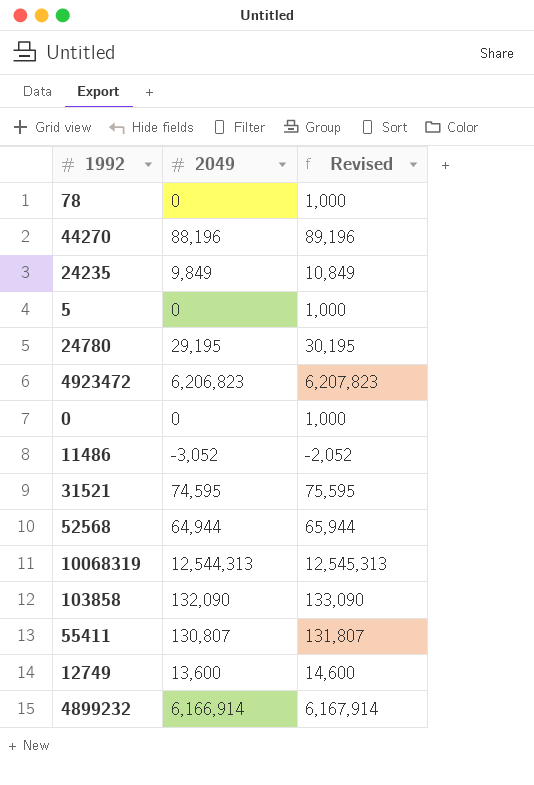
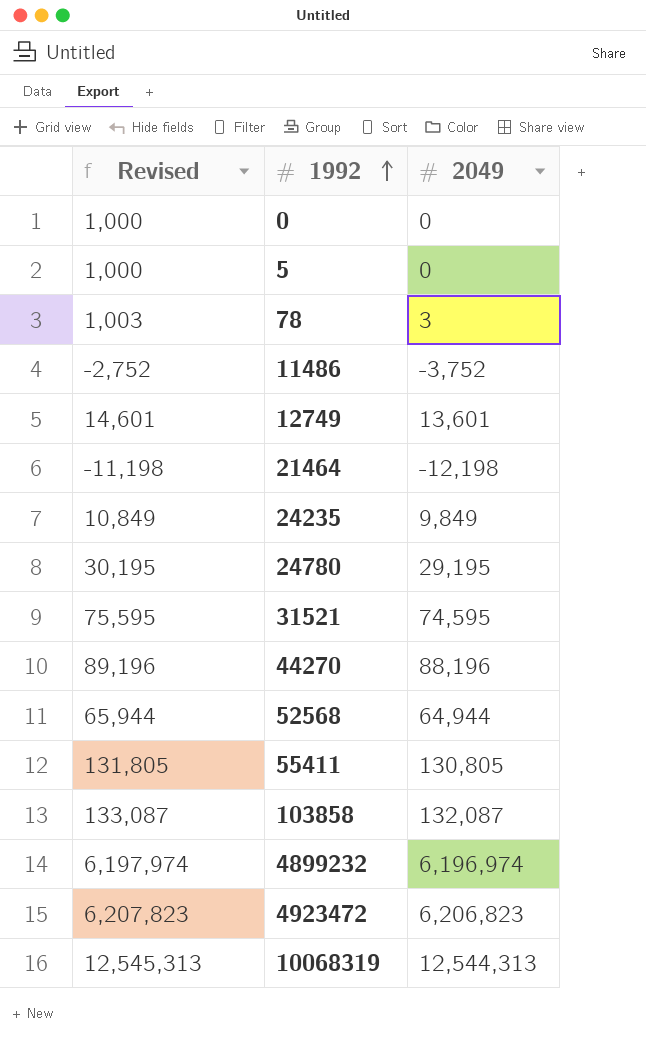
row order: none -> 1992 ascending
column Revised | position: 3 -> 1
78 | Revised: 1,000 -> 1,003
78 | 2049: 0 -> 3
11486 | Revised: -2,052 -> -2,752
11486 | 2049: -3,052 -> -3,752
12749 | Revised: 14,600 -> 14,601
12749 | 2049: 13,600 -> 13,601
row 21464: none -> -11,198 | -12,198
55411 | Revised: 131,807 -> 131,805
55411 | 2049: 130,807 -> 130,805
103858 | Revised: 133,090 -> 133,087
103858 | 2049: 132,090 -> 132,087
4899232 | Revised: 6,167,914 -> 6,197,974
4899232 | 2049: 6,166,914 -> 6,196,974

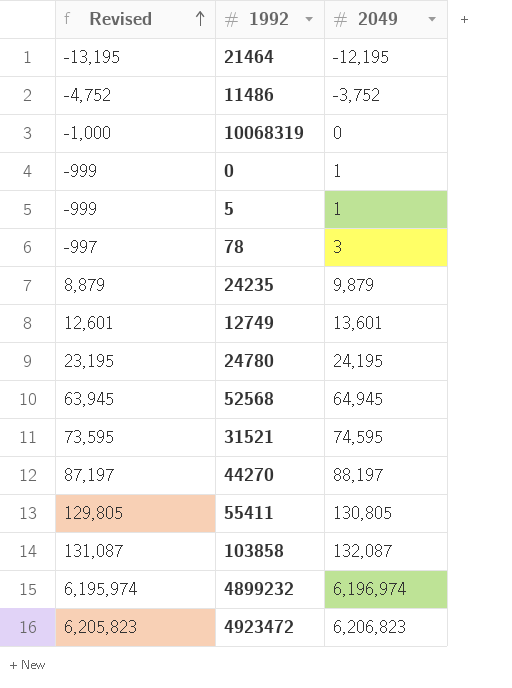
row order: 1992 ascending -> Revised ascending
column Revised | formula: [2049] + 1000 -> [2049] - 1000
21464 | 2049: -12,198 -> -12,195
10068319 | 2049: 12,544,313 -> 0
0 | 2049: 0 -> 1
5 | 2049: 0 -> 1
24235 | 2049: 9,849 -> 9,879
24780 | 2049: 29,195 -> 24,195
52568 | 2049: 64,944 -> 64,945
44270 | 2049: 88,196 -> 88,197

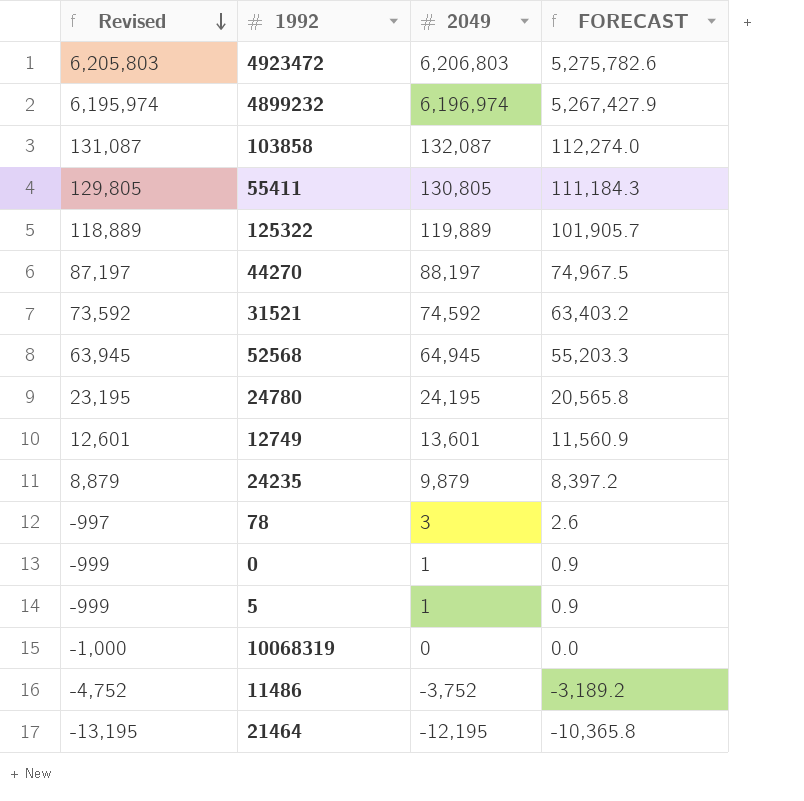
row order: Revised ascending -> Revised descending
column FORECAST | formula: none -> [2049] * 0.85
4923472 | Revised: 6,205,823 -> 6,205,803
4923472 | 2049: 6,206,823 -> 6,206,803
row 125322: none -> 118,889 | 119,889 | 101,905.7
31521 | Revised: 73,595 -> 73,592
31521 | 2049: 74,595 -> 74,592

